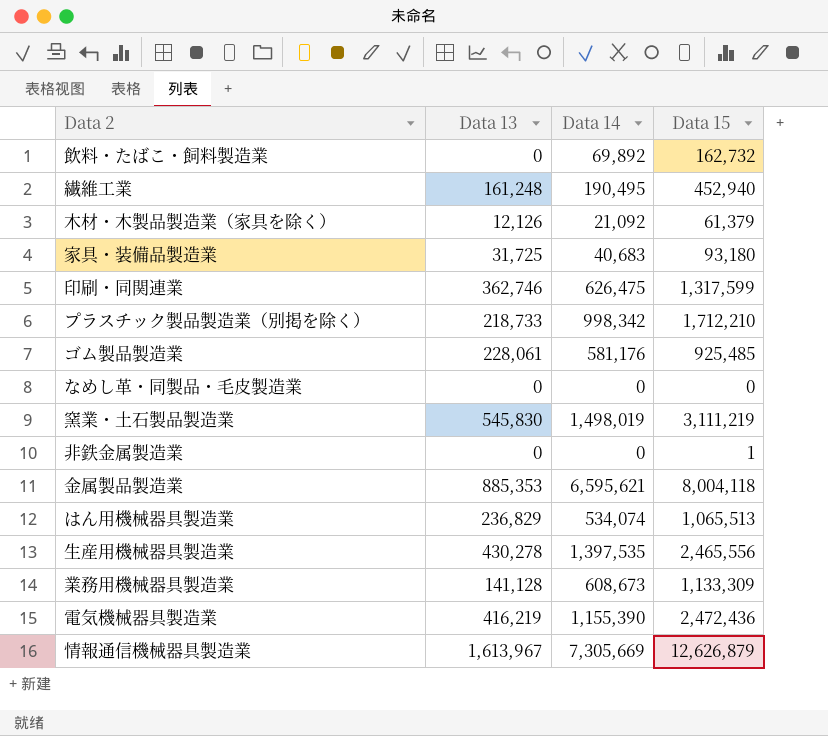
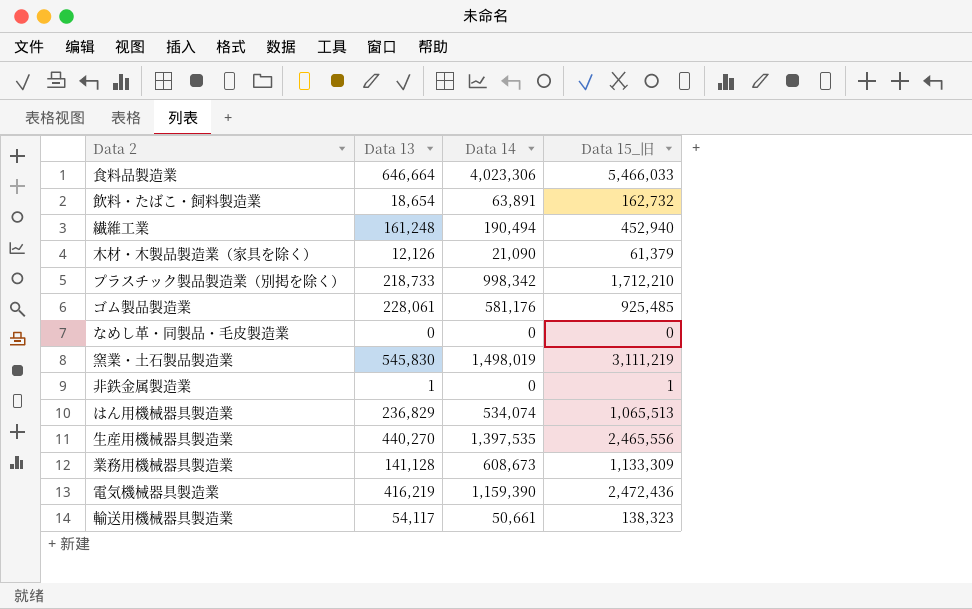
column name: Data 15 -> Data 15_旧
row 家具・装備品製造業: 31,725 | 40,683 | 93,180 -> none
row 印刷・同関連業: 362,746 | 626,475 | 1,317,599 -> none
row 金属製品製造業: 885,353 | 6,595,621 | 8,004,118 -> none
row 情報通信機械器具製造業: 1,613,967 | 7,305,669 | 12,626,879 -> none
row 食料品製造業: none -> 646,664 | 4,023,306 | 5,466,033
飲料・たばこ・飼料製造業 | Data 13: 0 -> 18,654
飲料・たばこ・飼料製造業 | Data 14: 69,892 -> 63,891
繊維工業 | Data 14: 190,495 -> 190,494
木材・木製品製造業（家具を除く） | Data 14: 21,092 -> 21,090
非鉄金属製造業 | Data 13: 0 -> 1
生産用機械器具製造業 | Data 13: 430,278 -> 440,270
電気機械器具製造業 | Data 14: 1,155,390 -> 1,159,390
row 輸送用機械器具製造業: none -> 54,117 | 50,661 | 138,323

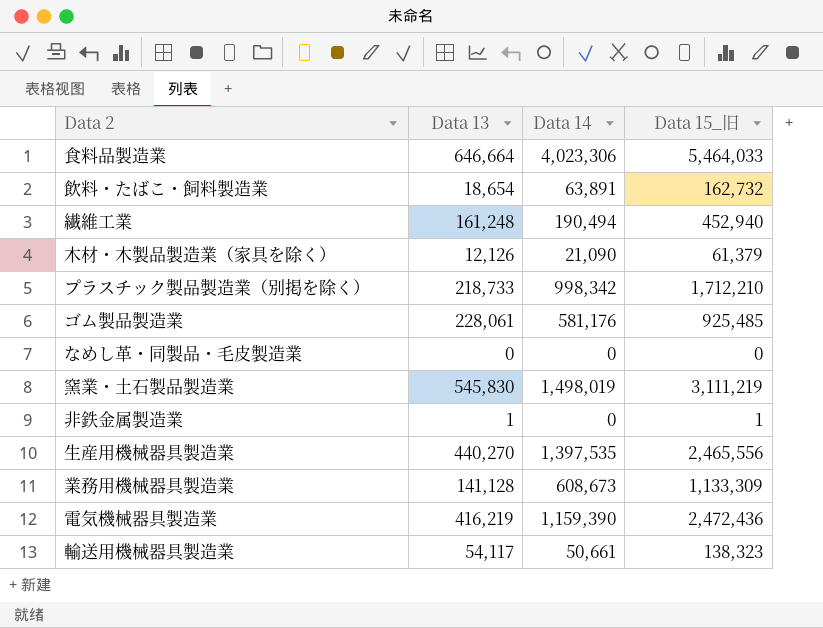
row はん用機械器具製造業: 236,829 | 534,074 | 1,065,513 -> none
食料品製造業 | Data 15_旧: 5,466,033 -> 5,464,033

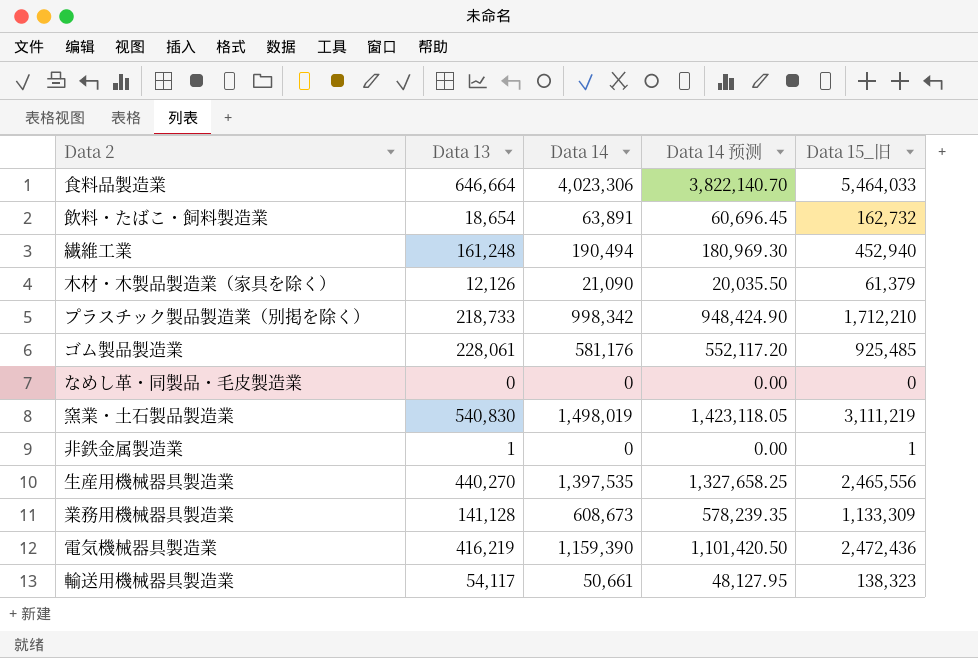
column Data 14 预测 | formula: none -> [Data 14] * 0.95
窯業・土石製品製造業 | Data 13: 545,830 -> 540,830

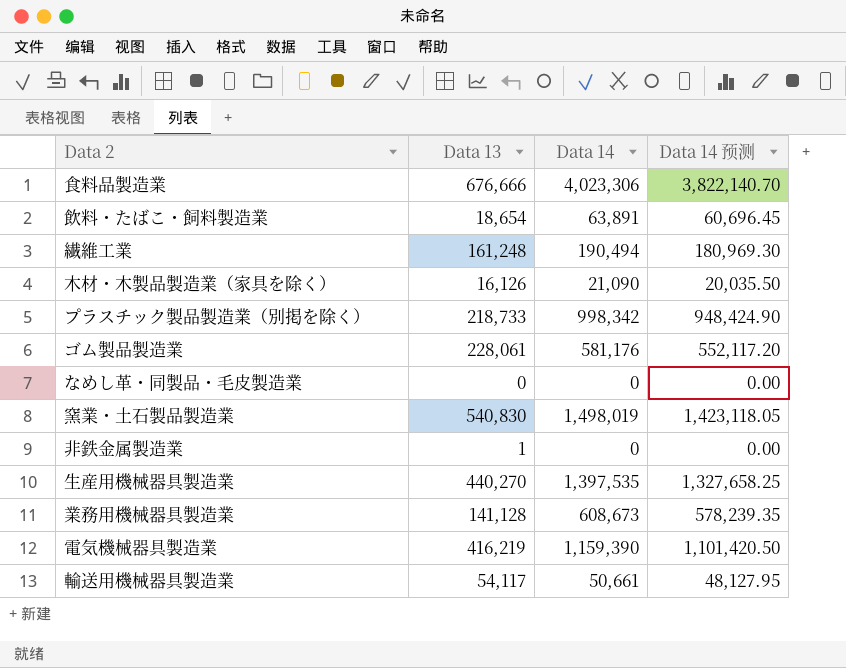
column Data 15_旧 | position: 5 -> none
食料品製造業 | Data 13: 646,664 -> 676,666
木材・木製品製造業（家具を除く） | Data 13: 12,126 -> 16,126

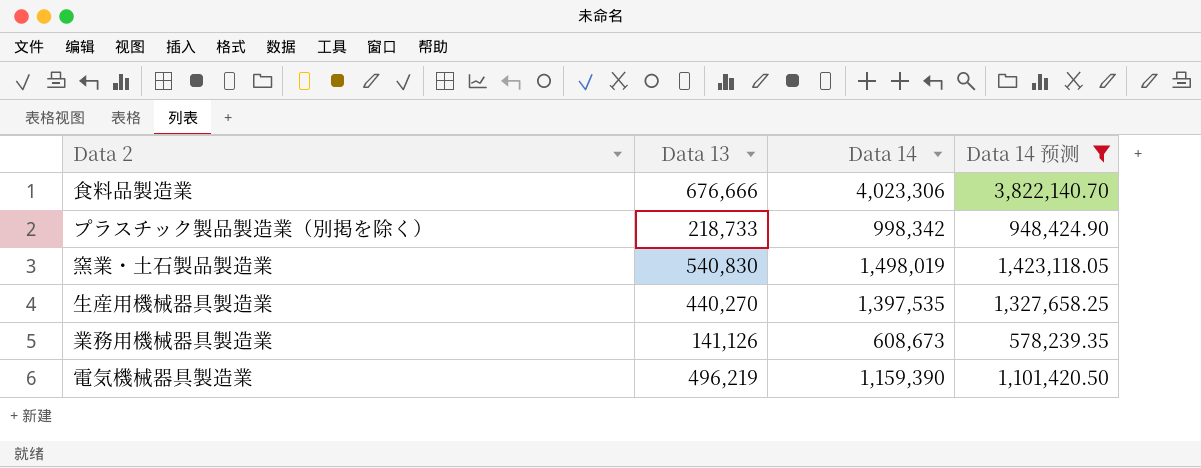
filter: none -> Data 14 预测 >= 578,239.35
業務用機械器具製造業 | Data 13: 141,128 -> 141,126
電気機械器具製造業 | Data 13: 416,219 -> 496,219

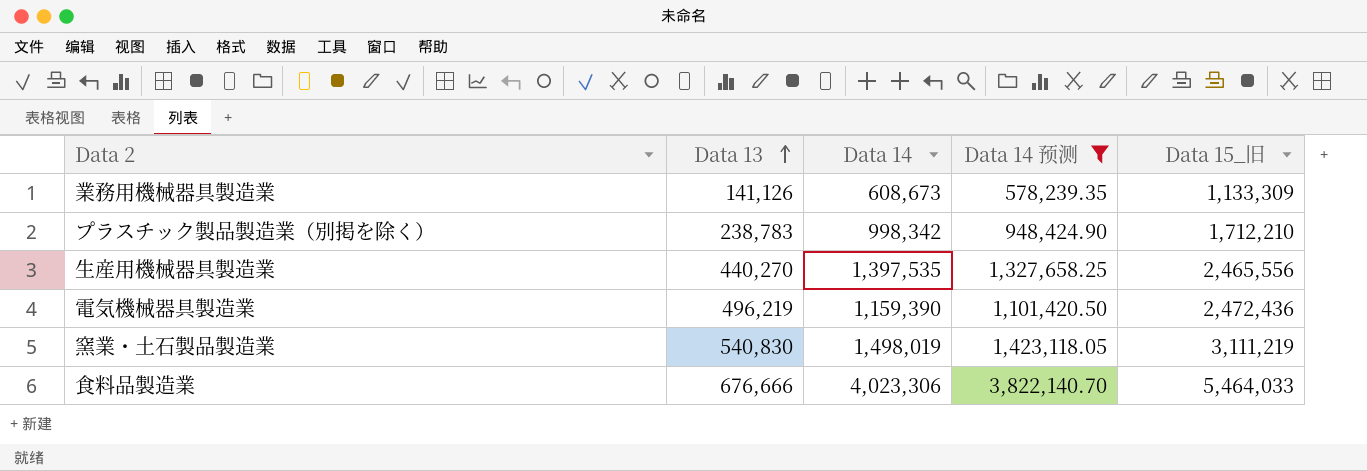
row order: none -> Data 13 ascending
column Data 15_旧 | position: none -> 5
プラスチック製品製造業（別掲を除く） | Data 13: 218,733 -> 238,783

